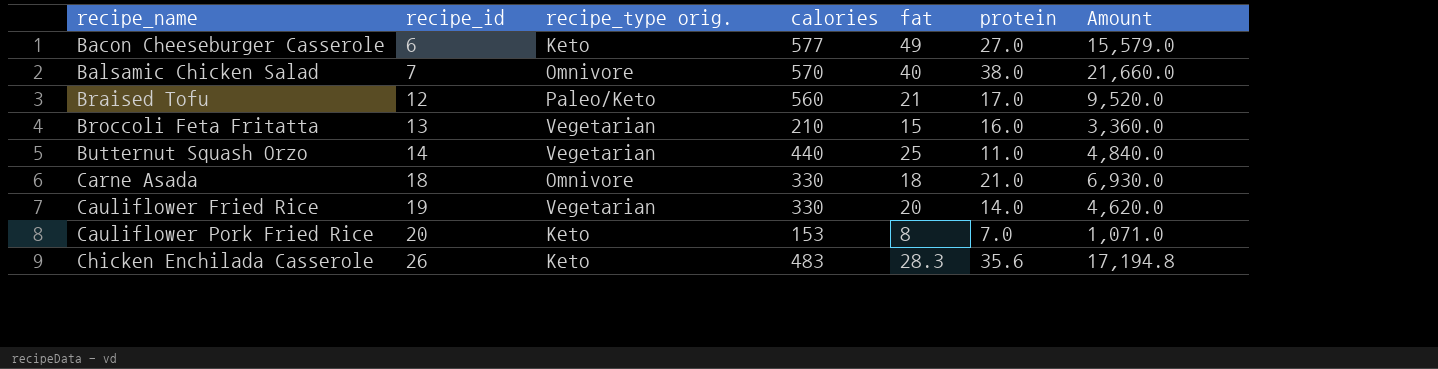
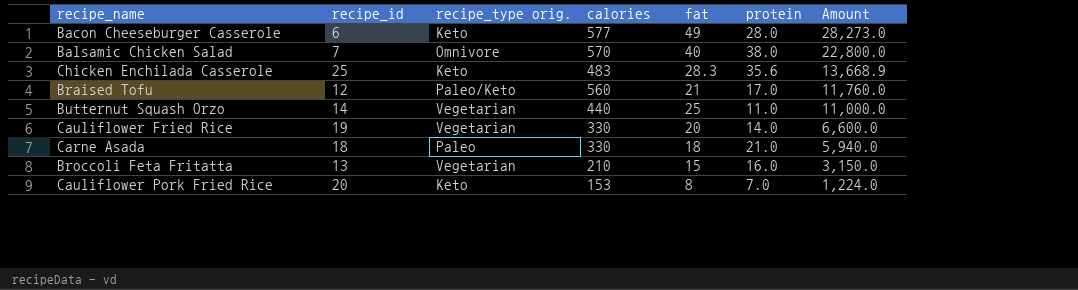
row order: recipe_name ascending -> Amount descending
column Amount | formula: [calories] * [protein] -> [calories] * [fat]
Bacon Cheeseburger Casserole | protein: 27.0 -> 28.0
Chicken Enchilada Casserole | recipe_id: 26 -> 25
Carne Asada | recipe_type orig.: Omnivore -> Paleo

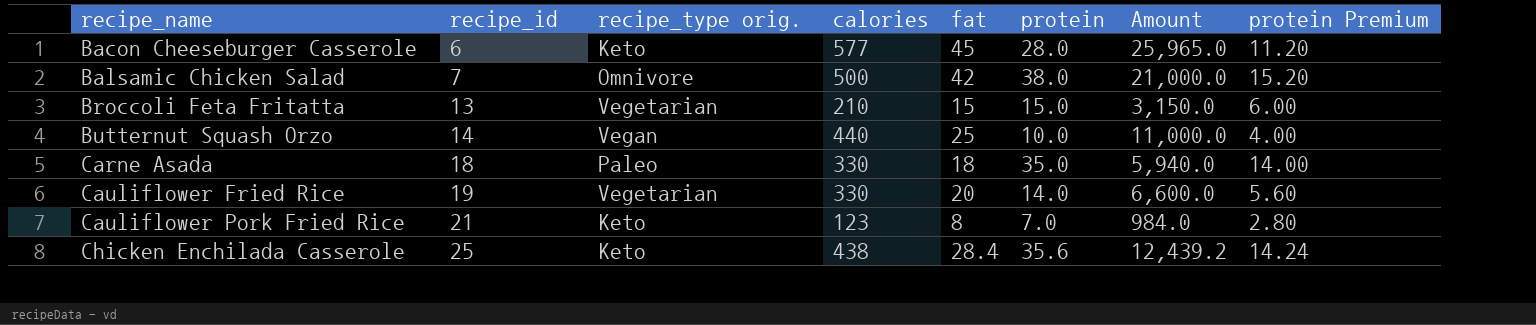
row order: Amount descending -> recipe_name ascending
column protein Premium | formula: none -> [protein] * 0.4
row Braised Tofu: 12 | Paleo/Keto | 560 | 21 | 17.0 | 11,760.0 -> none
Bacon Cheeseburger Casserole | fat: 49 -> 45
Bacon Cheeseburger Casserole | Amount: 28,273.0 -> 25,965.0
Balsamic Chicken Salad | calories: 570 -> 500
Balsamic Chicken Salad | fat: 40 -> 42
Balsamic Chicken Salad | Amount: 22,800.0 -> 21,000.0
Broccoli Feta Fritatta | protein: 16.0 -> 15.0
Butternut Squash Orzo | recipe_type orig.: Vegetarian -> Vegan
Butternut Squash Orzo | protein: 11.0 -> 10.0
Carne Asada | protein: 21.0 -> 35.0
Cauliflower Pork Fried Rice | recipe_id: 20 -> 21
Cauliflower Pork Fried Rice | calories: 153 -> 123
Cauliflower Pork Fried Rice | Amount: 1,224.0 -> 984.0
Chicken Enchilada Casserole | calories: 483 -> 438
Chicken Enchilada Casserole | fat: 28.3 -> 28.4
Chicken Enchilada Casserole | Amount: 13,668.9 -> 12,439.2

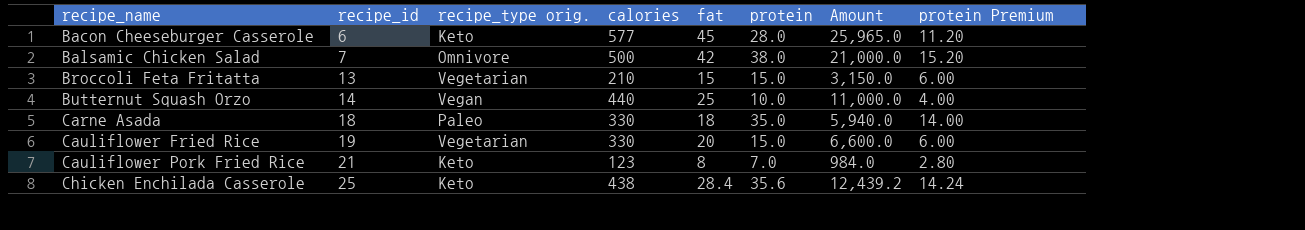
Cauliflower Fried Rice | protein: 14.0 -> 15.0
Cauliflower Fried Rice | protein Premium: 5.60 -> 6.00

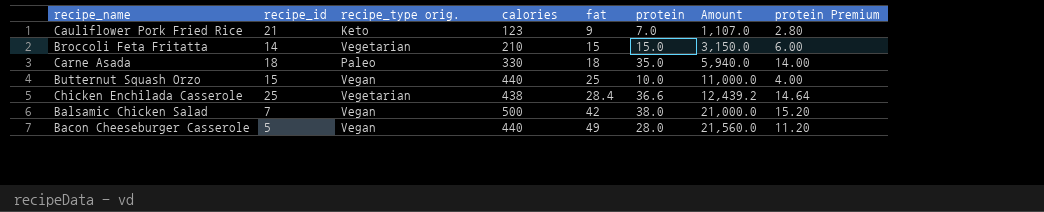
row order: recipe_name ascending -> fat ascending
row Cauliflower Fried Rice: 19 | Vegetarian | 330 | 20 | 15.0 | 6,600.0 | 6.00 -> none
Cauliflower Pork Fried Rice | fat: 8 -> 9
Cauliflower Pork Fried Rice | Amount: 984.0 -> 1,107.0
Broccoli Feta Fritatta | recipe_id: 13 -> 14
Butternut Squash Orzo | recipe_id: 14 -> 15
Chicken Enchilada Casserole | recipe_type orig.: Keto -> Vegetarian
Chicken Enchilada Casserole | protein: 35.6 -> 36.6
Chicken Enchilada Casserole | protein Premium: 14.24 -> 14.64
Balsamic Chicken Salad | recipe_type orig.: Omnivore -> Vegan
Bacon Cheeseburger Casserole | recipe_id: 6 -> 5
Bacon Cheeseburger Casserole | recipe_type orig.: Keto -> Vegan
Bacon Cheeseburger Casserole | calories: 577 -> 440
Bacon Cheeseburger Casserole | fat: 45 -> 49
Bacon Cheeseburger Casserole | Amount: 25,965.0 -> 21,560.0

